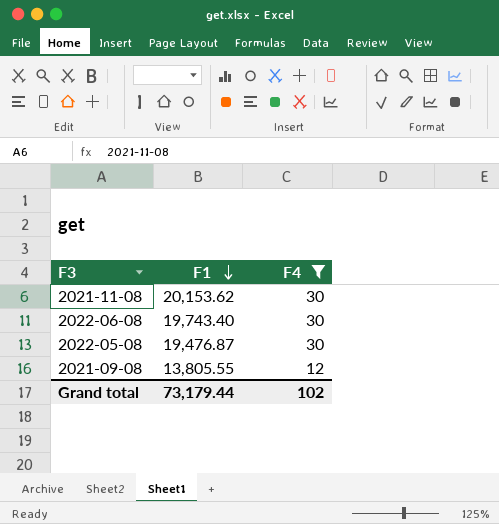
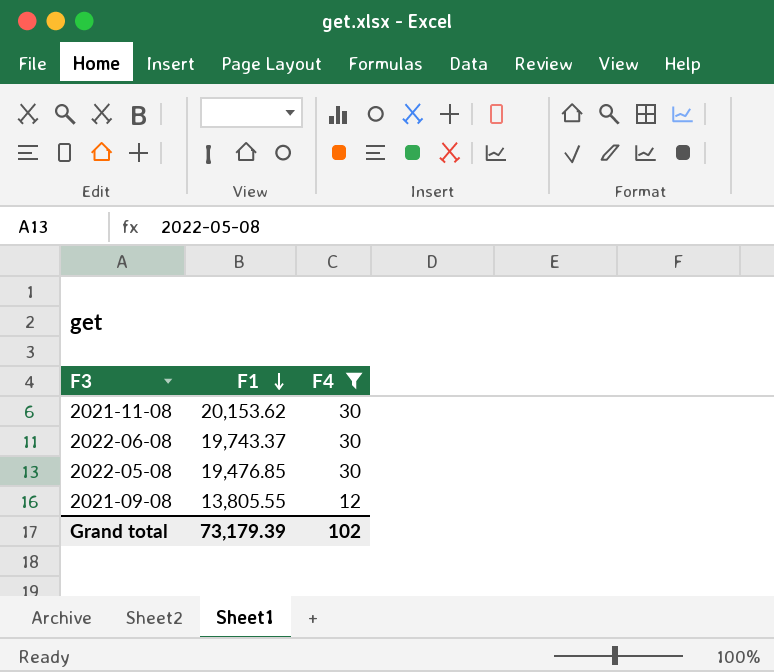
2022-06-08 | F1: 19,743.40 -> 19,743.37
2022-05-08 | F1: 19,476.87 -> 19,476.85
Grand total | F1: 73,179.44 -> 73,179.39

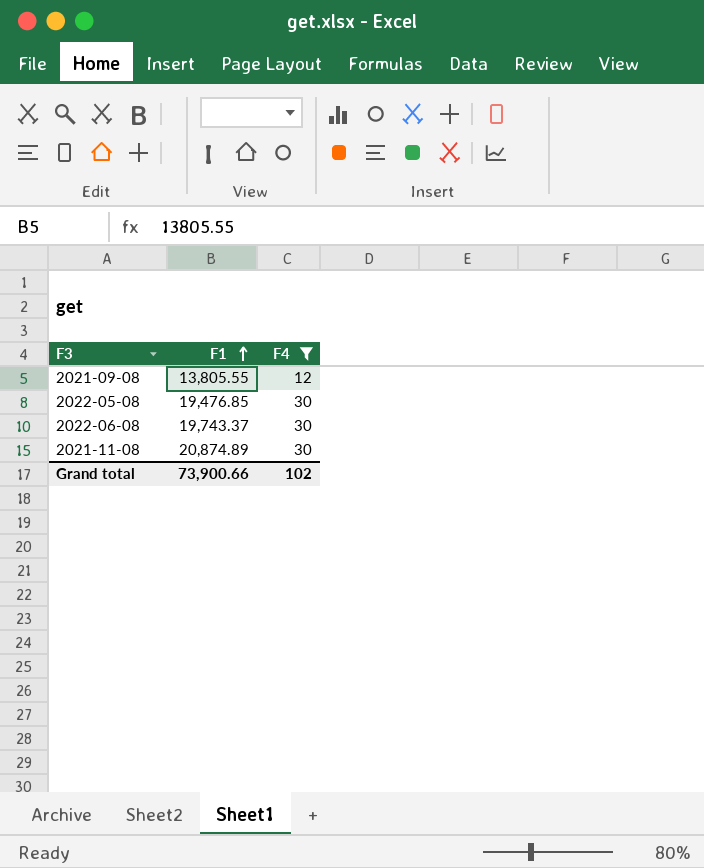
row order: F1 descending -> F1 ascending
2021-11-08 | F1: 20,153.62 -> 20,874.89
Grand total | F1: 73,179.39 -> 73,900.66

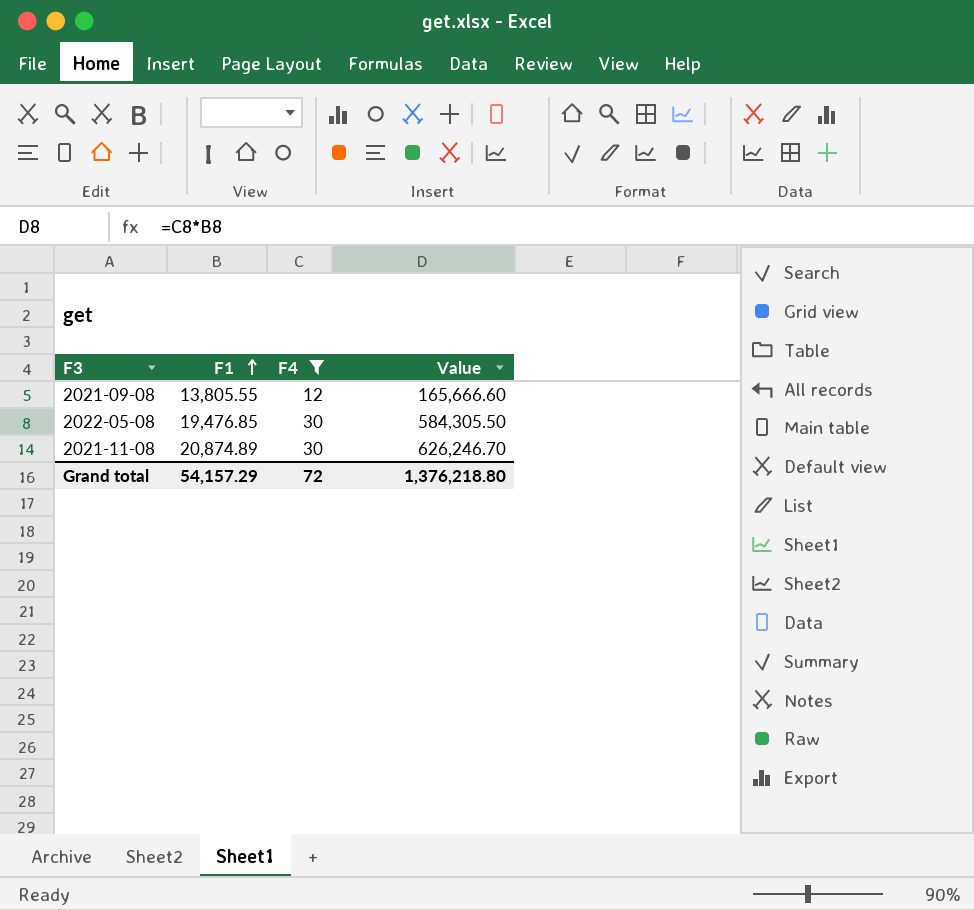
column Value | formula: none -> [F1] * [F4]
row 2022-06-08: 19,743.37 | 30 -> none
Grand total | F1: 73,900.66 -> 54,157.29
Grand total | F4: 102 -> 72

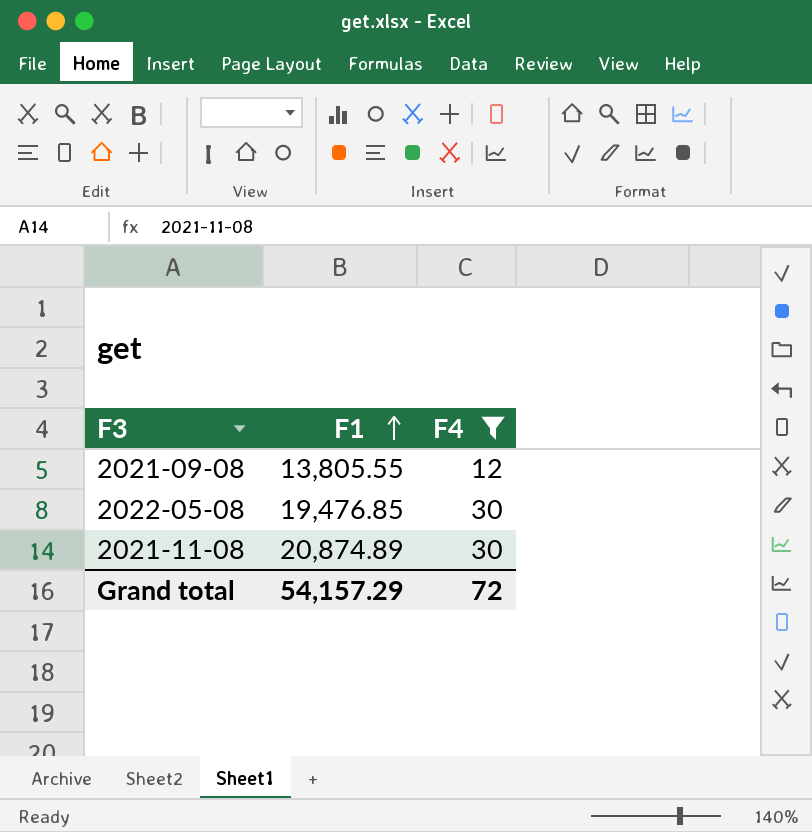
column Value | formula: [F1] * [F4] -> none

